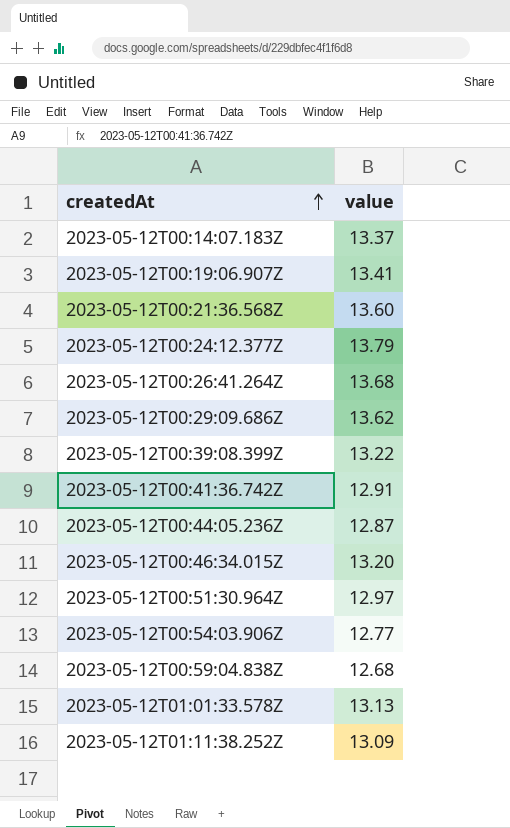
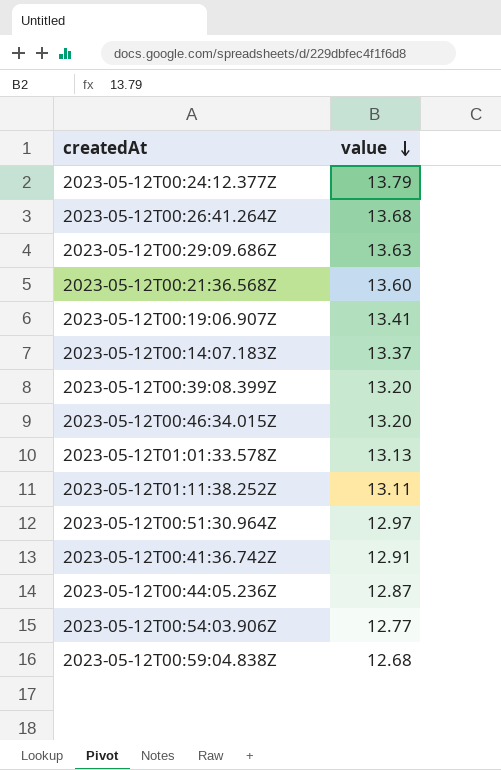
row order: createdAt ascending -> value descending
2023-05-12T00:29:09.686Z | value: 13.62 -> 13.63
2023-05-12T00:39:08.399Z | value: 13.22 -> 13.20
2023-05-12T01:11:38.252Z | value: 13.09 -> 13.11

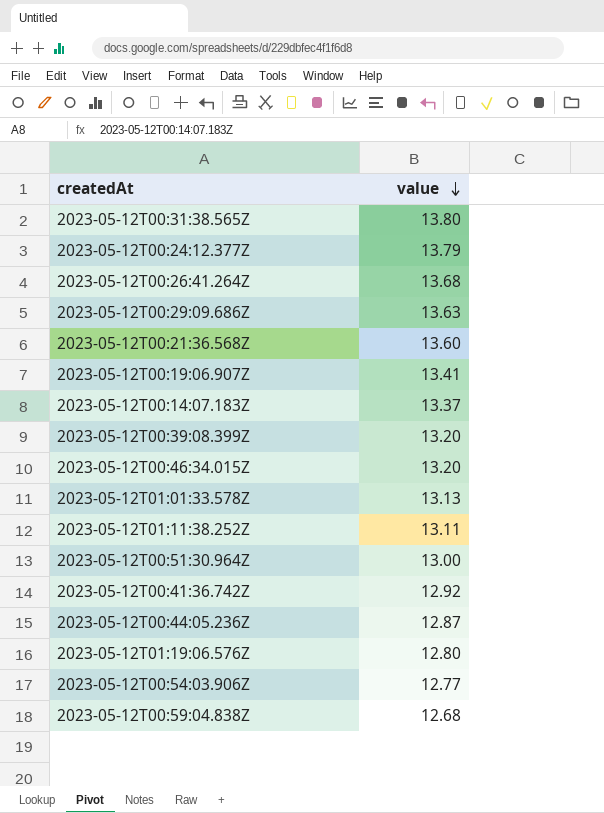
row 2023-05-12T00:31:38.565Z: none -> 13.80
2023-05-12T00:51:30.964Z | value: 12.97 -> 13.00
2023-05-12T00:41:36.742Z | value: 12.91 -> 12.92
row 2023-05-12T01:19:06.576Z: none -> 12.80

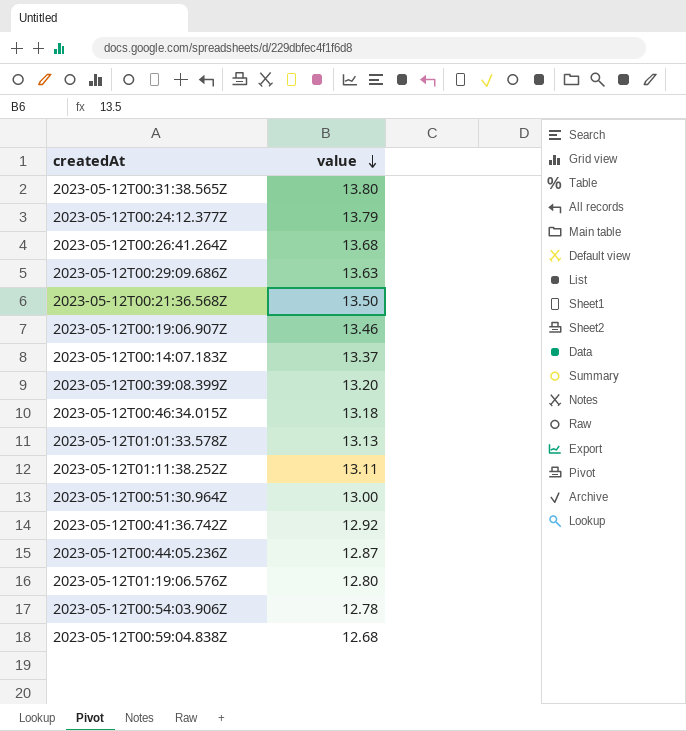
2023-05-12T00:21:36.568Z | value: 13.60 -> 13.50
2023-05-12T00:19:06.907Z | value: 13.41 -> 13.46
2023-05-12T00:46:34.015Z | value: 13.20 -> 13.18
2023-05-12T00:54:03.906Z | value: 12.77 -> 12.78

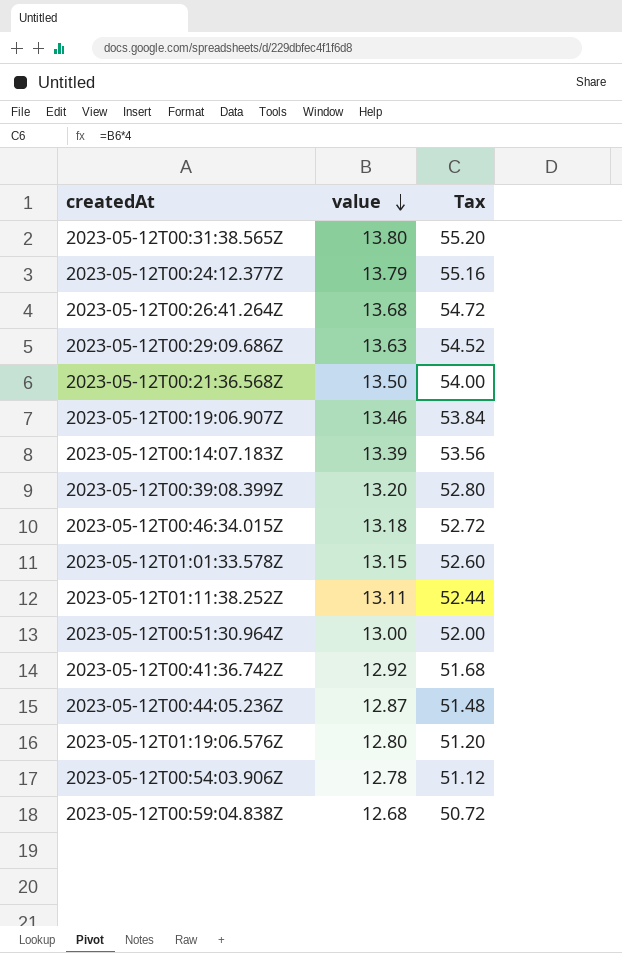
column Tax | formula: none -> [value] * 4
2023-05-12T00:14:07.183Z | value: 13.37 -> 13.39
2023-05-12T01:01:33.578Z | value: 13.13 -> 13.15

